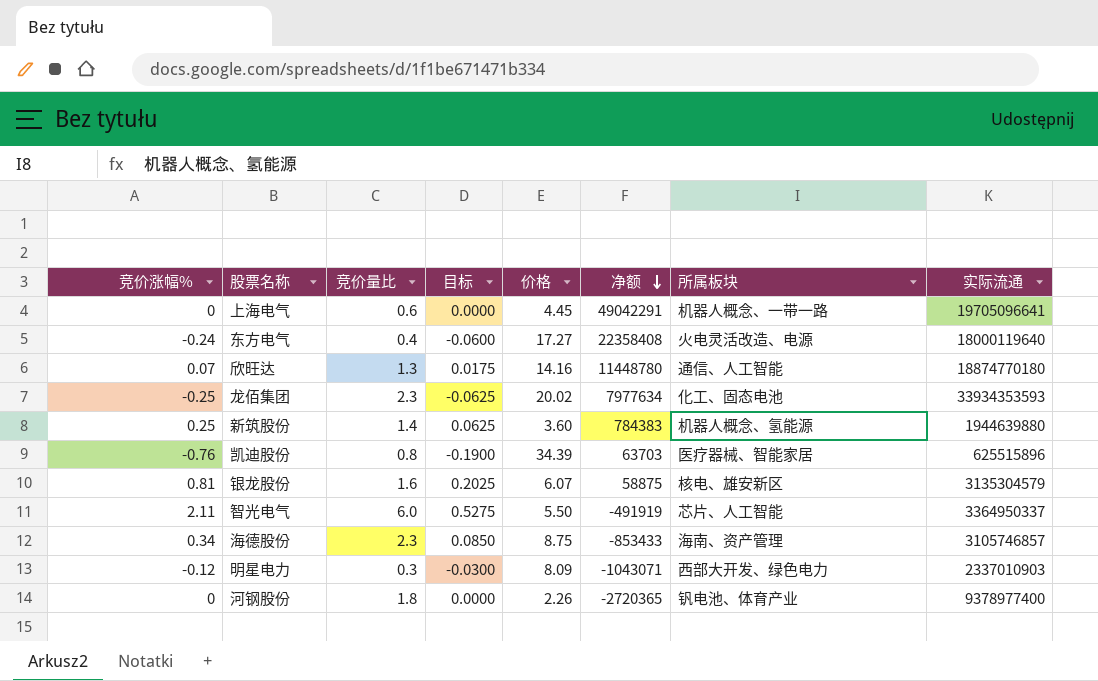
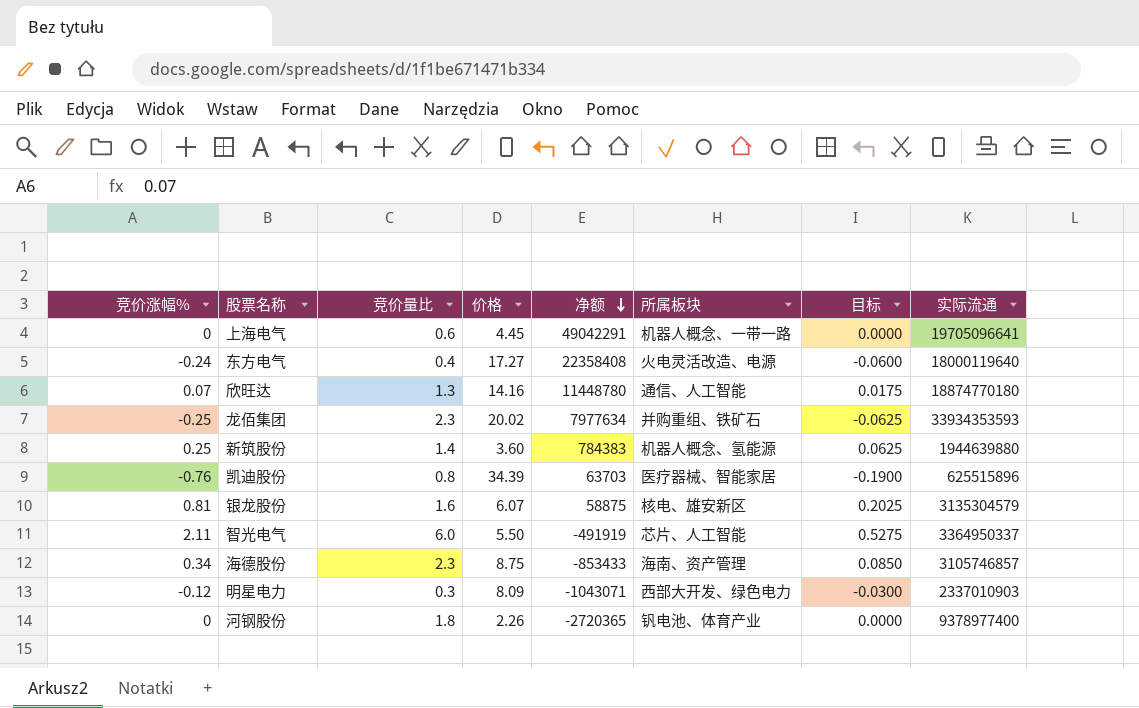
column 目标 | position: 4 -> 7
龙佰集团 | 所属板块: 化工、固态电池 -> 并购重组、铁矿石

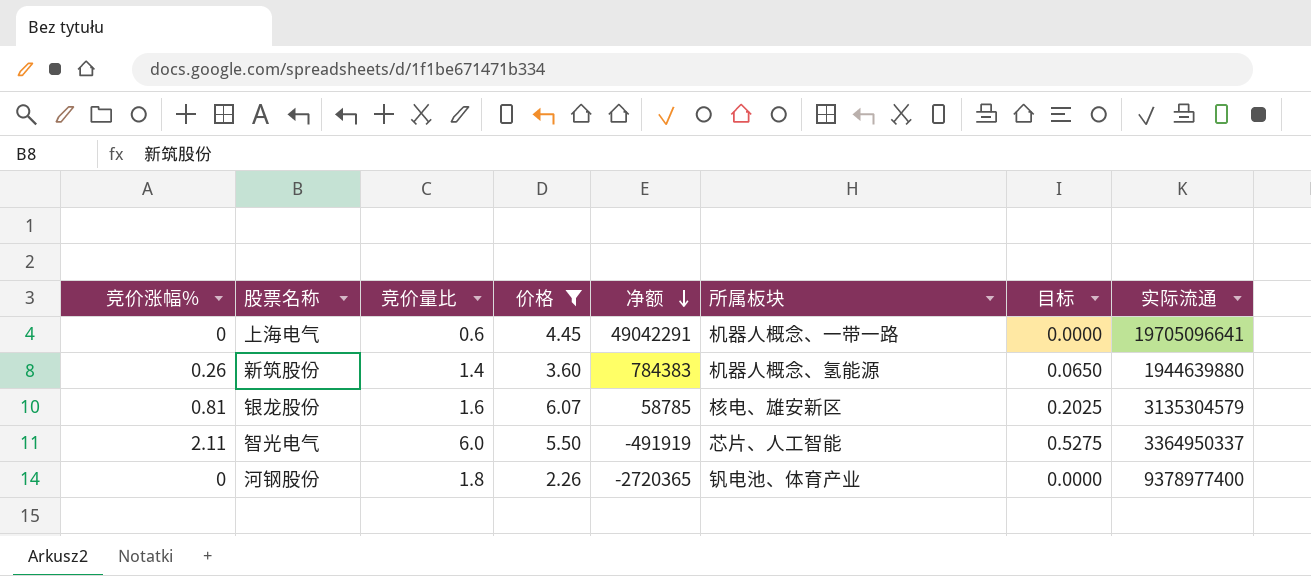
filter: none -> 价格 <= 6.07
新筑股份 | 竞价涨幅%: 0.25 -> 0.26
新筑股份 | 目标: 0.0625 -> 0.0650
银龙股份 | 净额: 58875 -> 58785

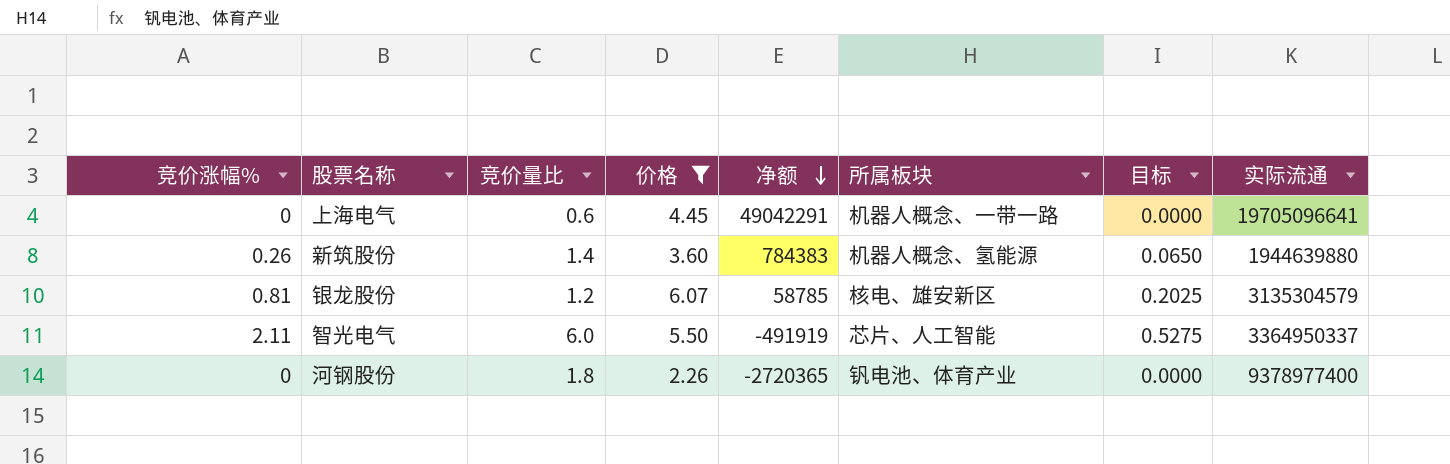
银龙股份 | 竞价量比: 1.6 -> 1.2

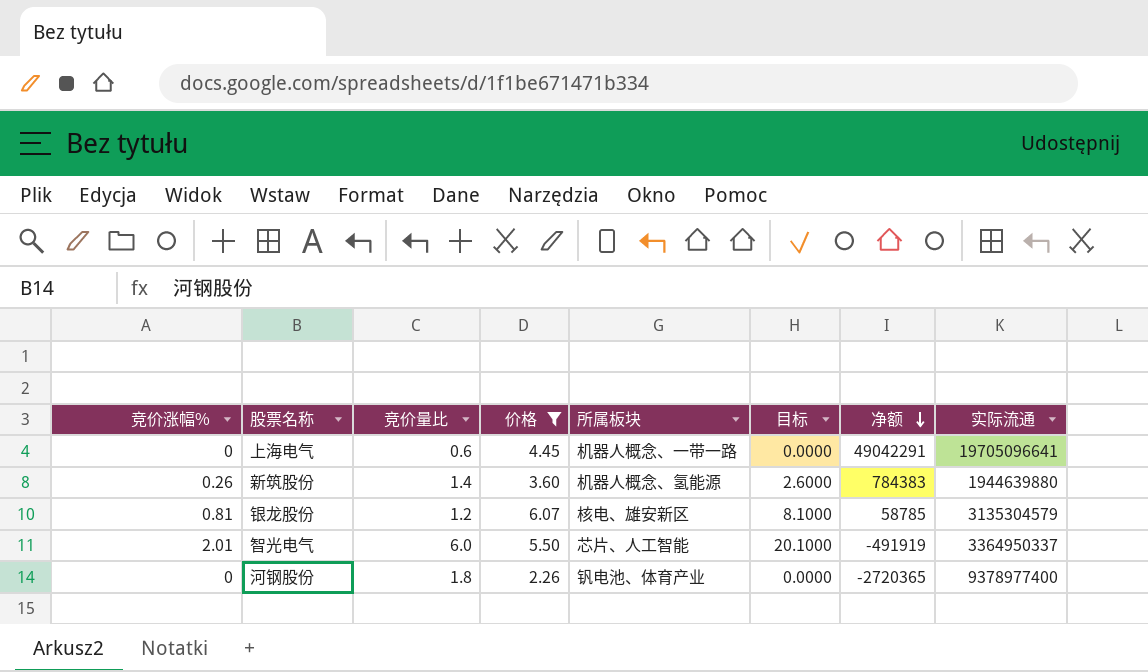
column 目标 | formula: [竞价涨幅%] * 0.25 -> [竞价涨幅%] * 10
column 净额 | position: 5 -> 7
智光电气 | 竞价涨幅%: 2.11 -> 2.01

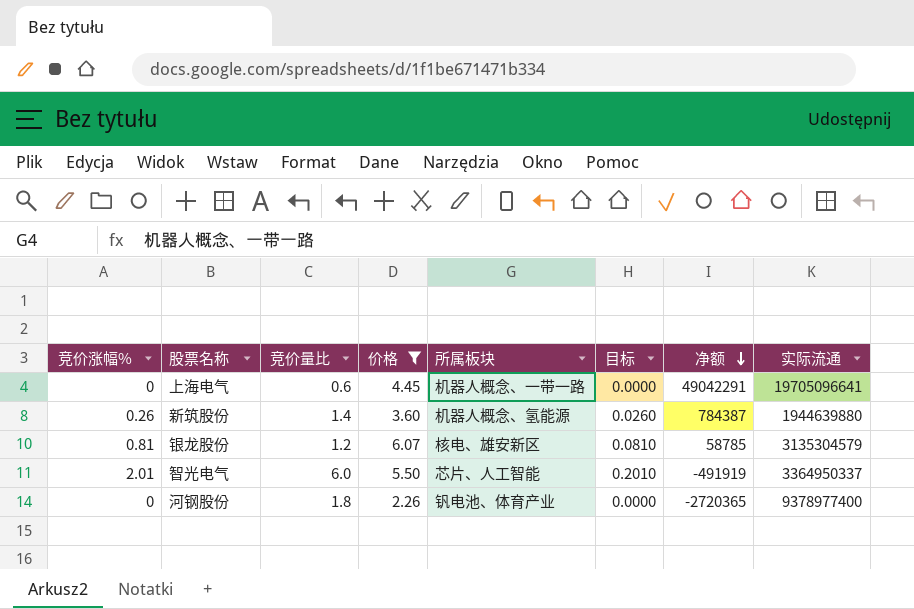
column 目标 | formula: [竞价涨幅%] * 10 -> [竞价涨幅%] * 0.1
新筑股份 | 净额: 784383 -> 784387

